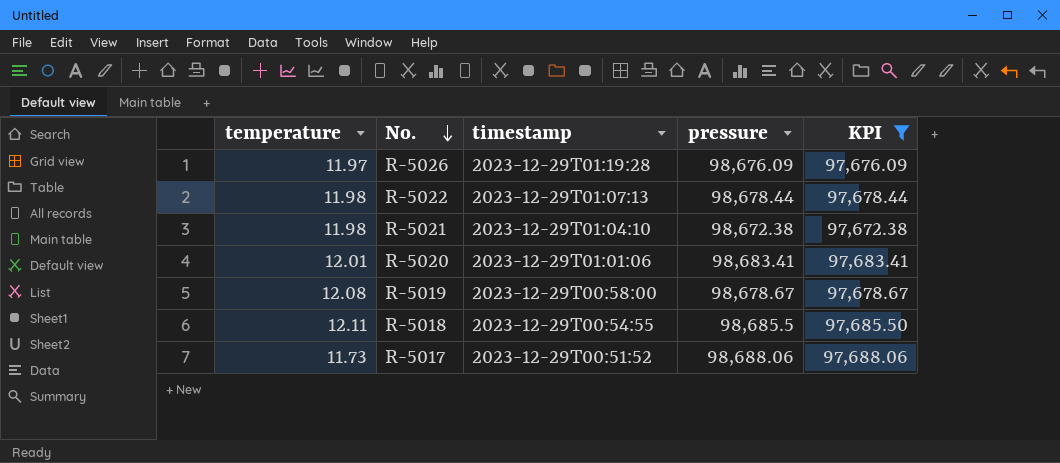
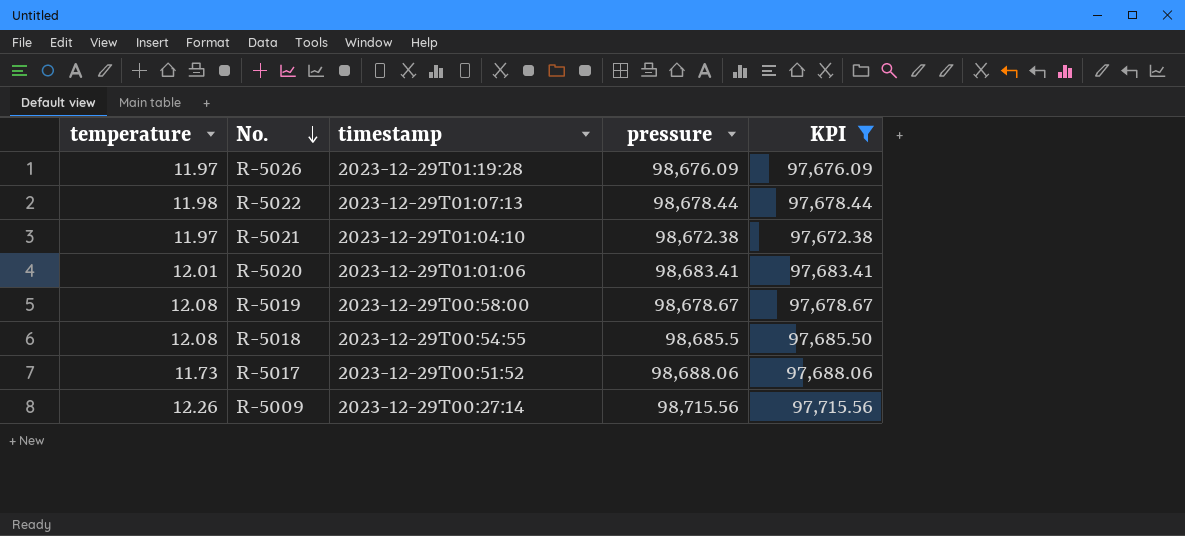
R-5021 | temperature: 11.98 -> 11.97
R-5018 | temperature: 12.11 -> 12.08
row R-5009: none -> 12.26 | 2023-12-29T00:27:14 | 98,715.56 | 97,715.56

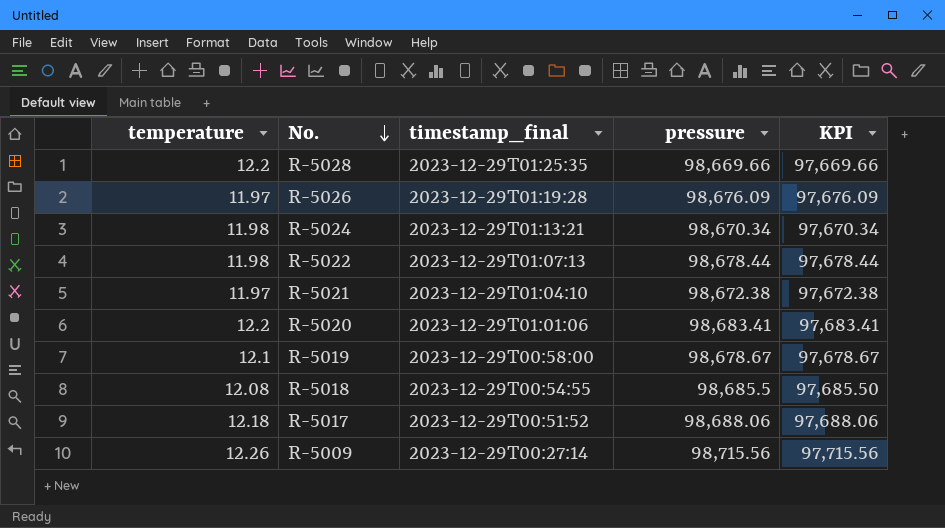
filter: KPI >= 97,672.38 -> none
column name: timestamp -> timestamp_final
R-5020 | temperature: 12.01 -> 12.2
R-5019 | temperature: 12.08 -> 12.1
R-5017 | temperature: 11.73 -> 12.18

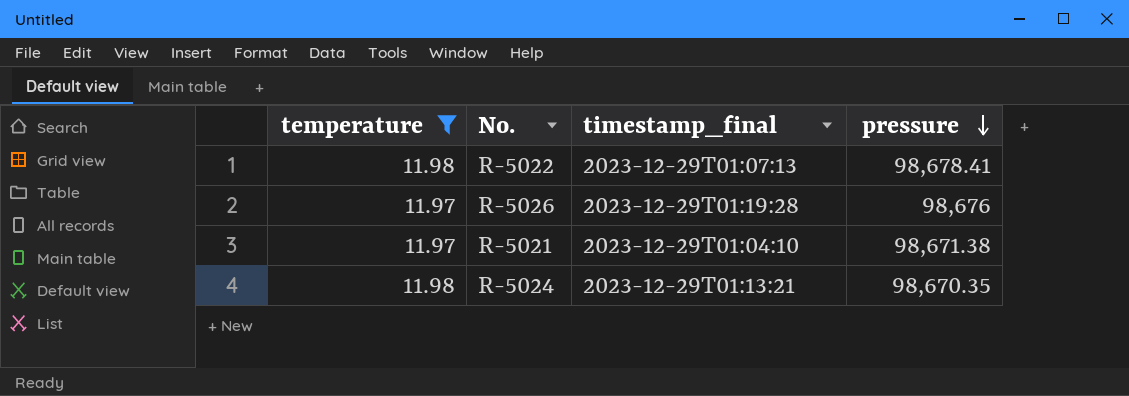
filter: none -> temperature <= 11.98
row order: No. descending -> pressure descending
column KPI | formula: [pressure] - 1000 -> none
R-5022 | pressure: 98,678.44 -> 98,678.41
R-5026 | pressure: 98,676.09 -> 98,676
R-5021 | pressure: 98,672.38 -> 98,671.38
R-5024 | pressure: 98,670.34 -> 98,670.35

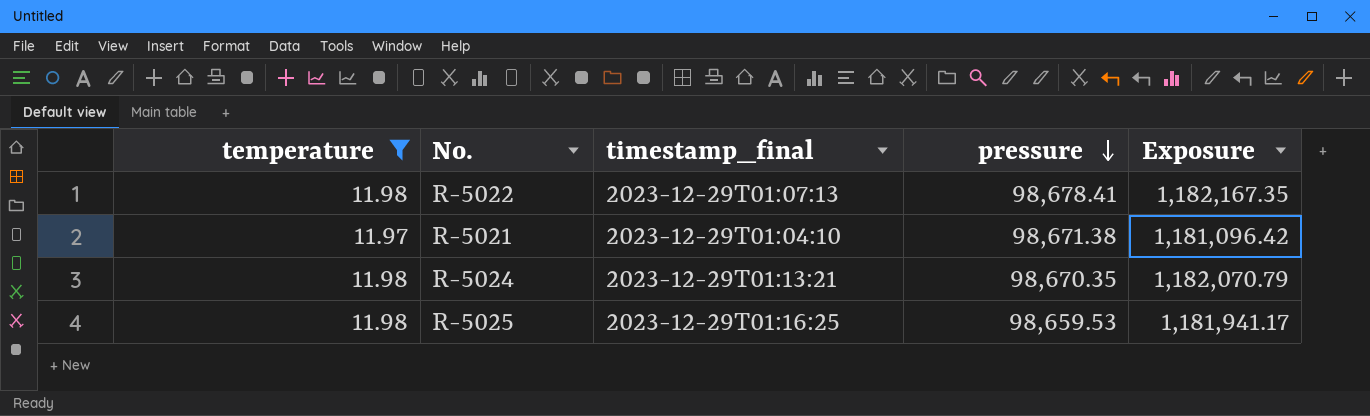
column Exposure | formula: none -> [temperature] * [pressure]
row R-5026: 11.97 | 2023-12-29T01:19:28 | 98,676 -> none
row R-5025: none -> 11.98 | 2023-12-29T01:16:25 | 98,659.53 | 1,181,941.17

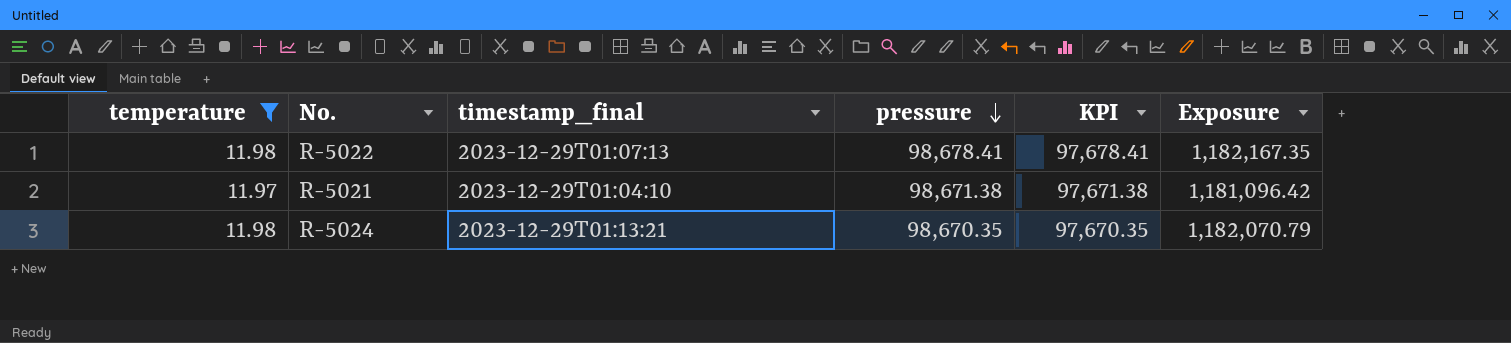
column KPI | formula: none -> [pressure] - 1000
row R-5025: 11.98 | 2023-12-29T01:16:25 | 98,659.53 | 1,181,941.17 -> none

